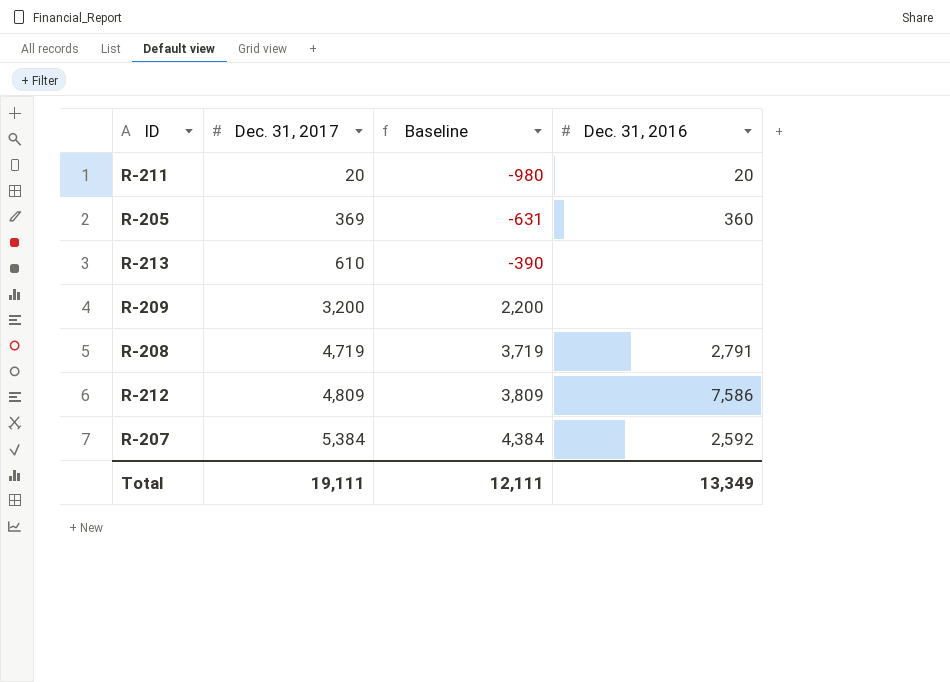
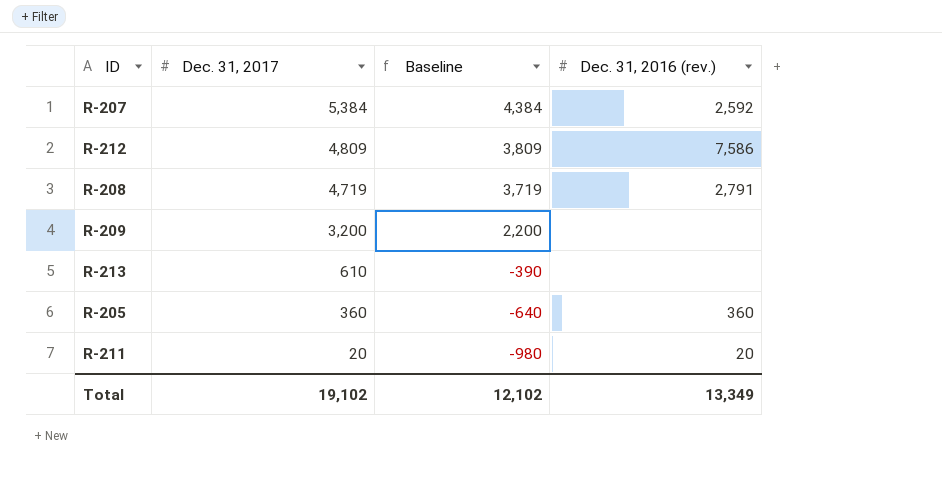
row order: Dec. 31, 2017 ascending -> Dec. 31, 2017 descending
column name: Dec. 31, 2016 -> Dec. 31, 2016 (rev.)
R-205 | Dec. 31, 2017: 369 -> 360
R-205 | Baseline: -631 -> -640
Total | Dec. 31, 2017: 19,111 -> 19,102
Total | Baseline: 12,111 -> 12,102

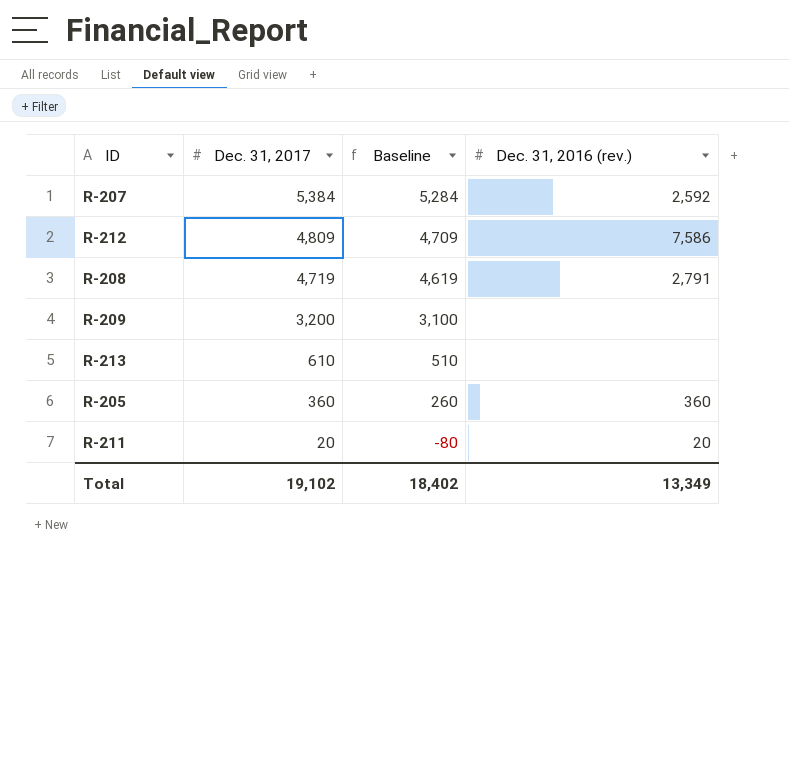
column Baseline | formula: [Dec. 31, 2017] - 1000 -> [Dec. 31, 2017] - 100
Total | Baseline: 12,102 -> 18,402

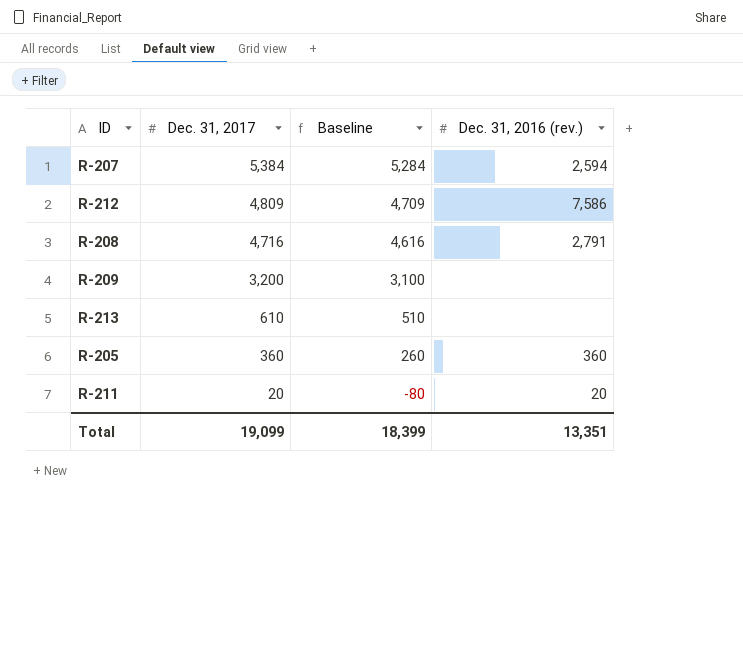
R-207 | Dec. 31, 2016 (rev.): 2,592 -> 2,594
R-208 | Dec. 31, 2017: 4,719 -> 4,716
R-208 | Baseline: 4,619 -> 4,616
Total | Dec. 31, 2017: 19,102 -> 19,099
Total | Baseline: 18,402 -> 18,399
Total | Dec. 31, 2016 (rev.): 13,349 -> 13,351

